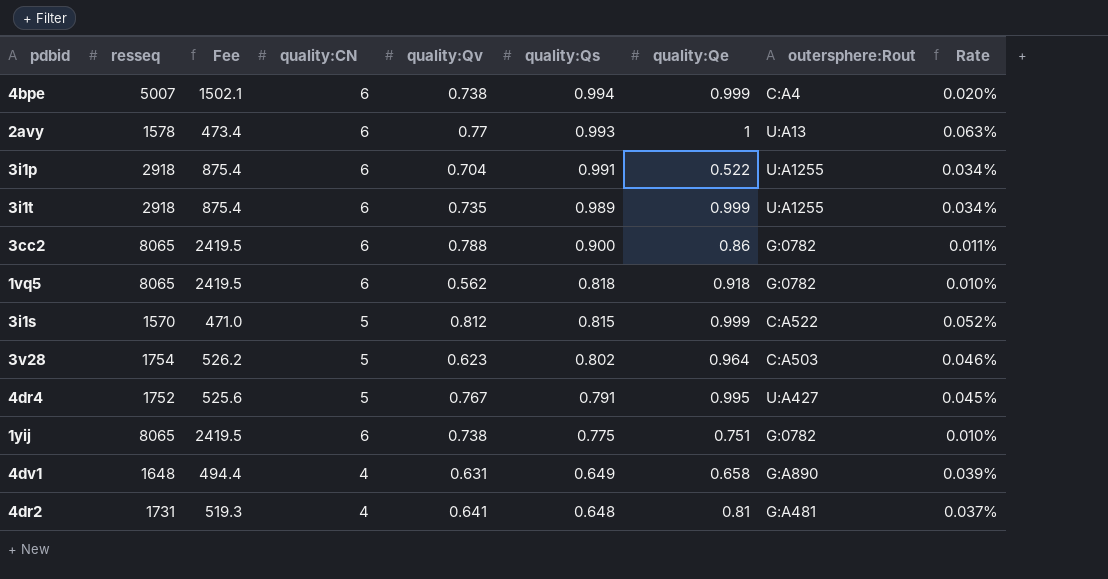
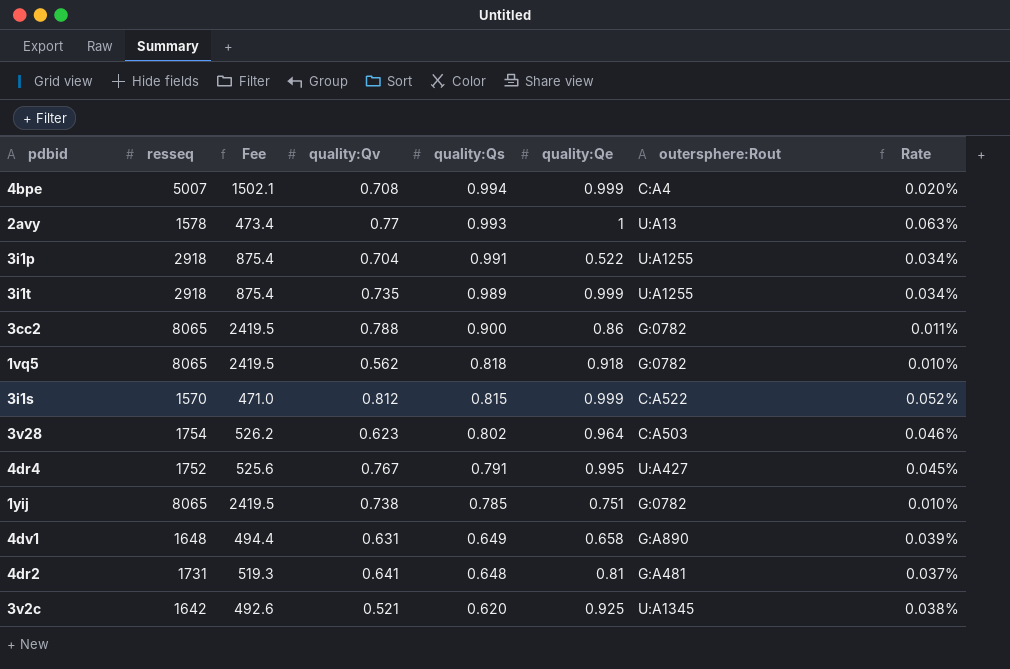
column quality:CN | position: 4 -> none
4bpe | quality:Qv: 0.738 -> 0.708
1yij | quality:Qs: 0.775 -> 0.785
row 3v2c: none -> 1642 | 492.6 | 0.521 | 0.620 | 0.925 | U:A1345 | 0.038%

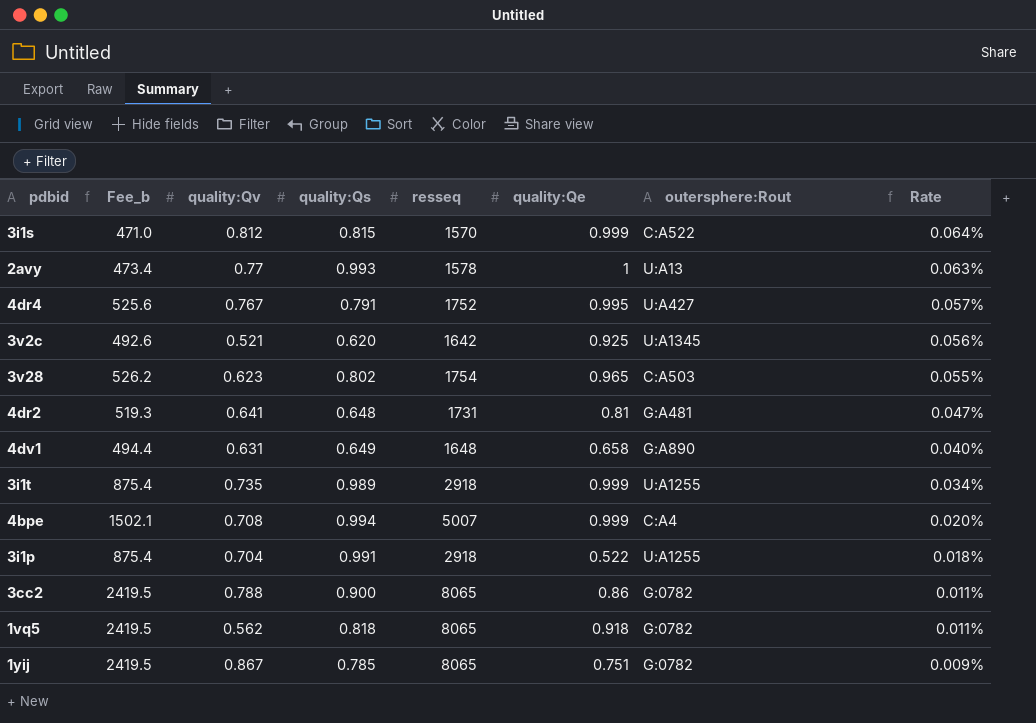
row order: quality:Qs descending -> Rate descending
column name: Fee -> Fee_b
column resseq | position: 2 -> 5
column Rate | formula: [quality:Qs] / [resseq] -> [quality:Qe] / [resseq]
3v28 | quality:Qe: 0.964 -> 0.965
1yij | quality:Qv: 0.738 -> 0.867

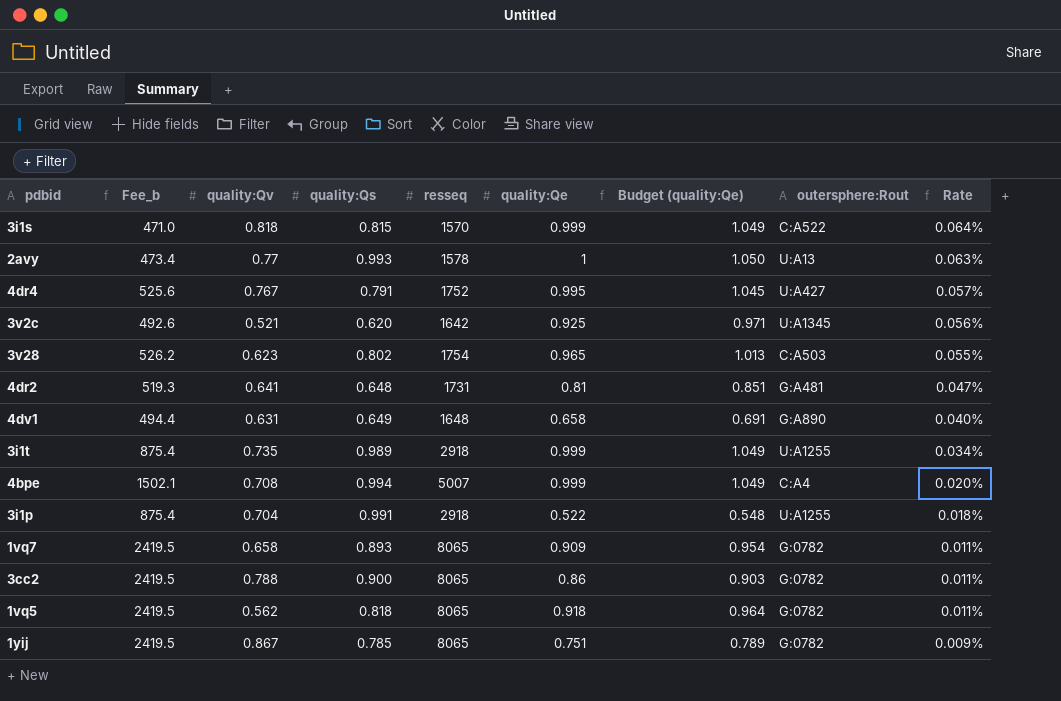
column Budget (quality:Qe) | formula: none -> [quality:Qe] * 1.05
3i1s | quality:Qv: 0.812 -> 0.818
row 1vq7: none -> 2419.5 | 0.658 | 0.893 | 8065 | 0.909 | 0.954 | G:0782 | 0.011%

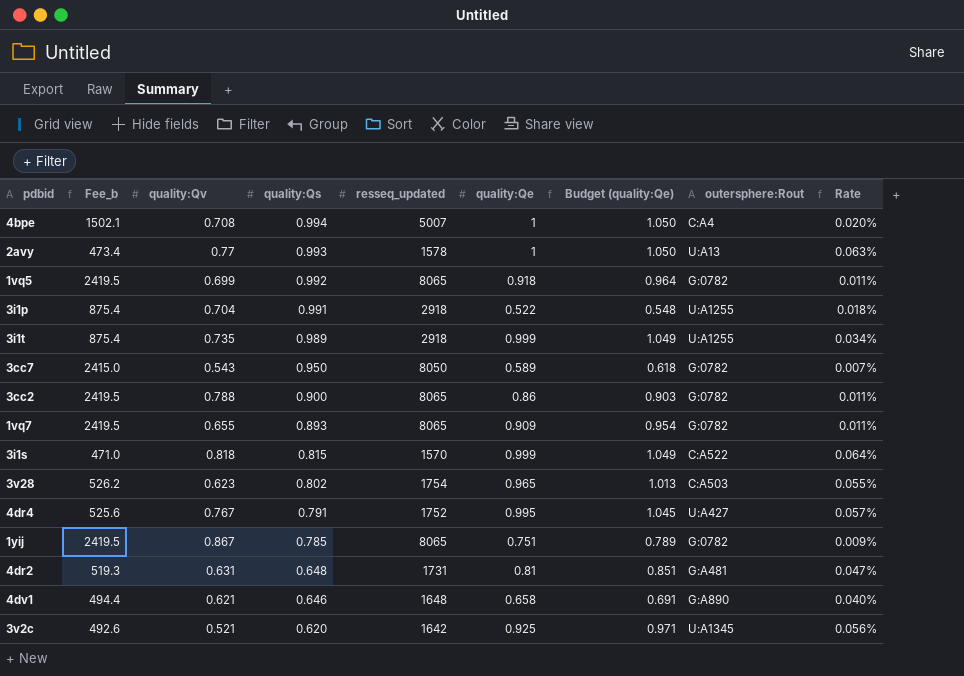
row order: Rate descending -> quality:Qs descending
column name: resseq -> resseq_updated
4bpe | quality:Qe: 0.999 -> 1
4bpe | Budget (quality:Qe): 1.049 -> 1.050
1vq5 | quality:Qv: 0.562 -> 0.699
1vq5 | quality:Qs: 0.818 -> 0.992
row 3cc7: none -> 2415.0 | 0.543 | 0.950 | 8050 | 0.589 | 0.618 | G:0782 | 0.007%
1vq7 | quality:Qv: 0.658 -> 0.655
4dr2 | quality:Qv: 0.641 -> 0.631
4dv1 | quality:Qv: 0.631 -> 0.621
4dv1 | quality:Qs: 0.649 -> 0.646

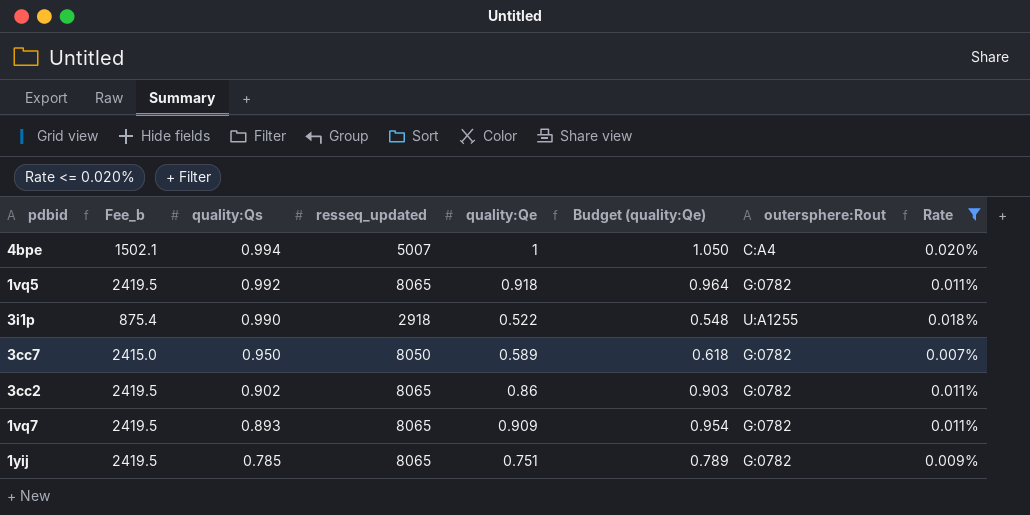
filter: none -> Rate <= 0.020%
column quality:Qv | position: 3 -> none
3i1p | quality:Qs: 0.991 -> 0.990
3cc2 | quality:Qs: 0.900 -> 0.902

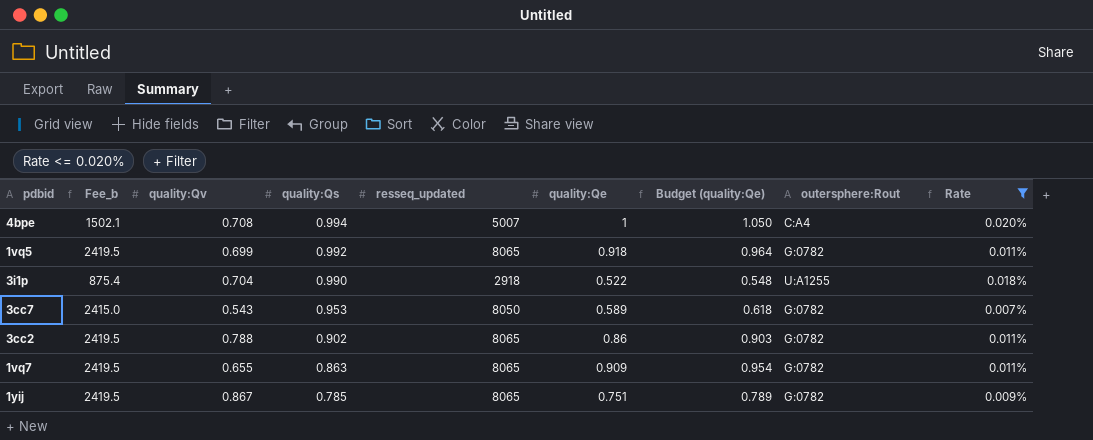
column quality:Qv | position: none -> 3
3cc7 | quality:Qs: 0.950 -> 0.953
1vq7 | quality:Qs: 0.893 -> 0.863

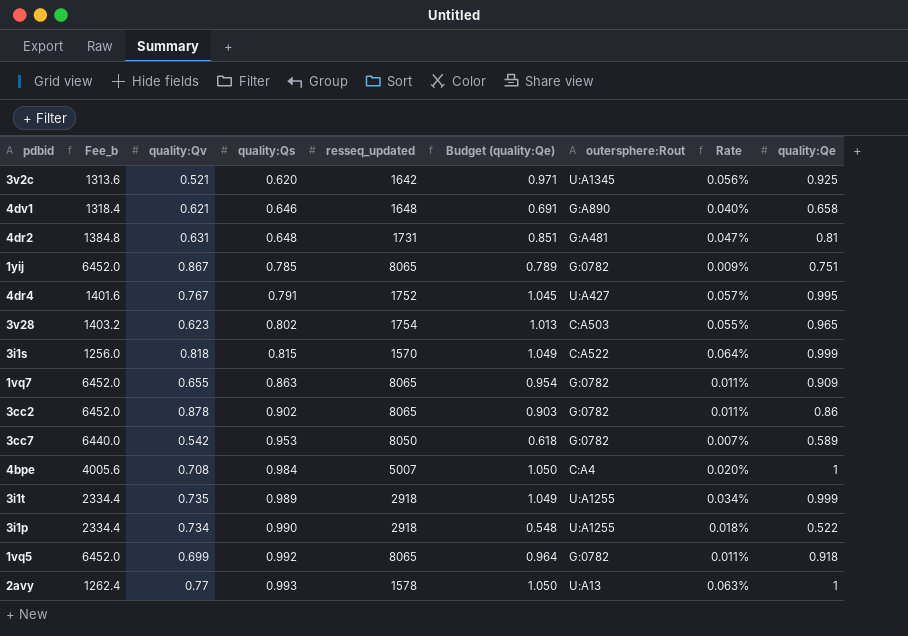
filter: Rate <= 0.020% -> none
row order: quality:Qs descending -> quality:Qs ascending
column Fee_b | formula: [resseq_updated] * 0.3 -> [resseq_updated] * 0.8
column quality:Qe | position: 6 -> 9
3cc2 | quality:Qv: 0.788 -> 0.878
3cc7 | quality:Qv: 0.543 -> 0.542
4bpe | quality:Qs: 0.994 -> 0.984
3i1p | quality:Qv: 0.704 -> 0.734

